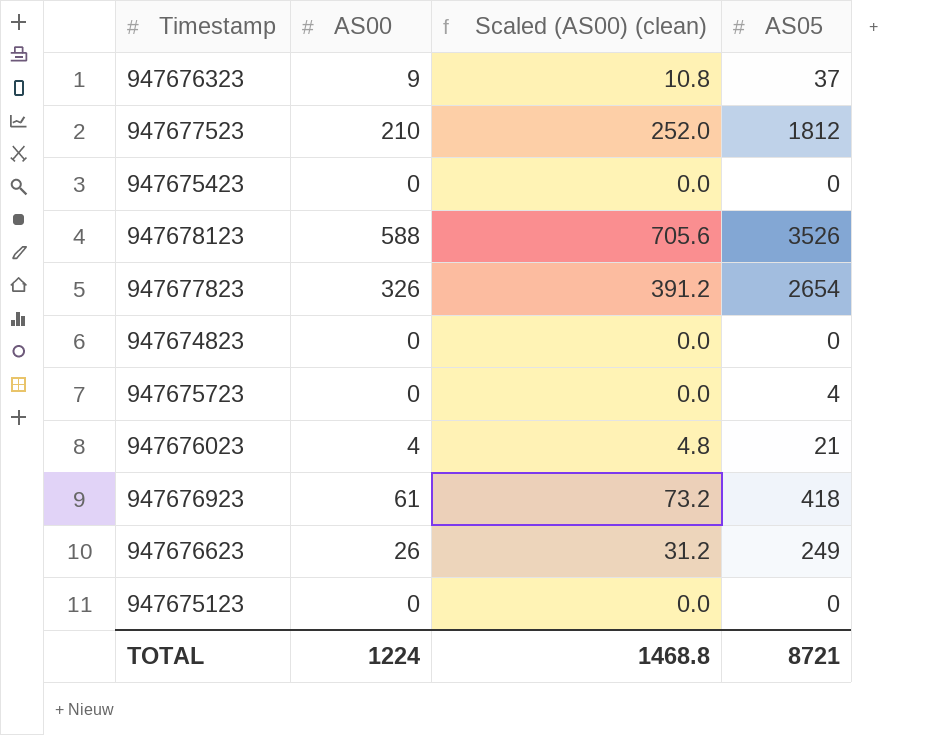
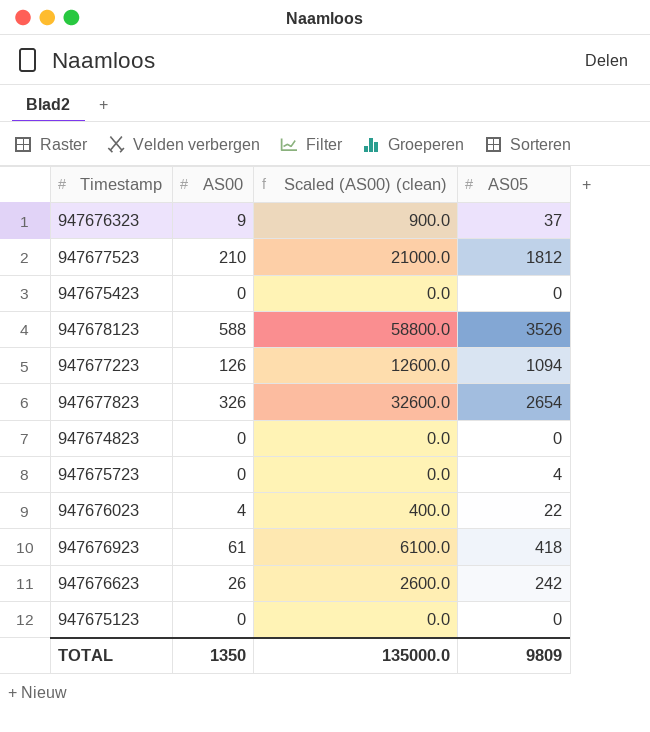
column Scaled (AS00) (clean) | formula: [AS00] * 1.2 -> [AS00] * 100
row 947677223: none -> 126 | 12600.0 | 1094
947676023 | AS05: 21 -> 22
947676623 | AS05: 249 -> 242
TOTAL | AS00: 1224 -> 1350
TOTAL | Scaled (AS00) (clean): 1468.8 -> 135000.0
TOTAL | AS05: 8721 -> 9809

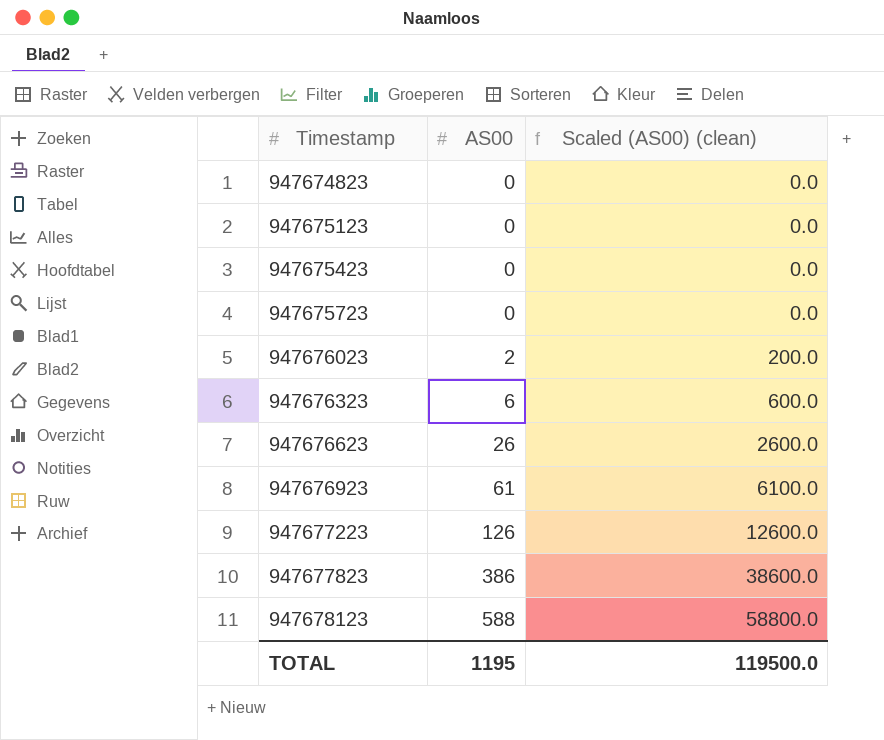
row order: none -> Timestamp ascending
column AS05 | position: 4 -> none
row 947677523: 210 | 21000.0 | 1812 -> none
947676023 | AS00: 4 -> 2
947676023 | Scaled (AS00) (clean): 400.0 -> 200.0
947676323 | AS00: 9 -> 6
947676323 | Scaled (AS00) (clean): 900.0 -> 600.0
947677823 | AS00: 326 -> 386
947677823 | Scaled (AS00) (clean): 32600.0 -> 38600.0
TOTAL | AS00: 1350 -> 1195
TOTAL | Scaled (AS00) (clean): 135000.0 -> 119500.0

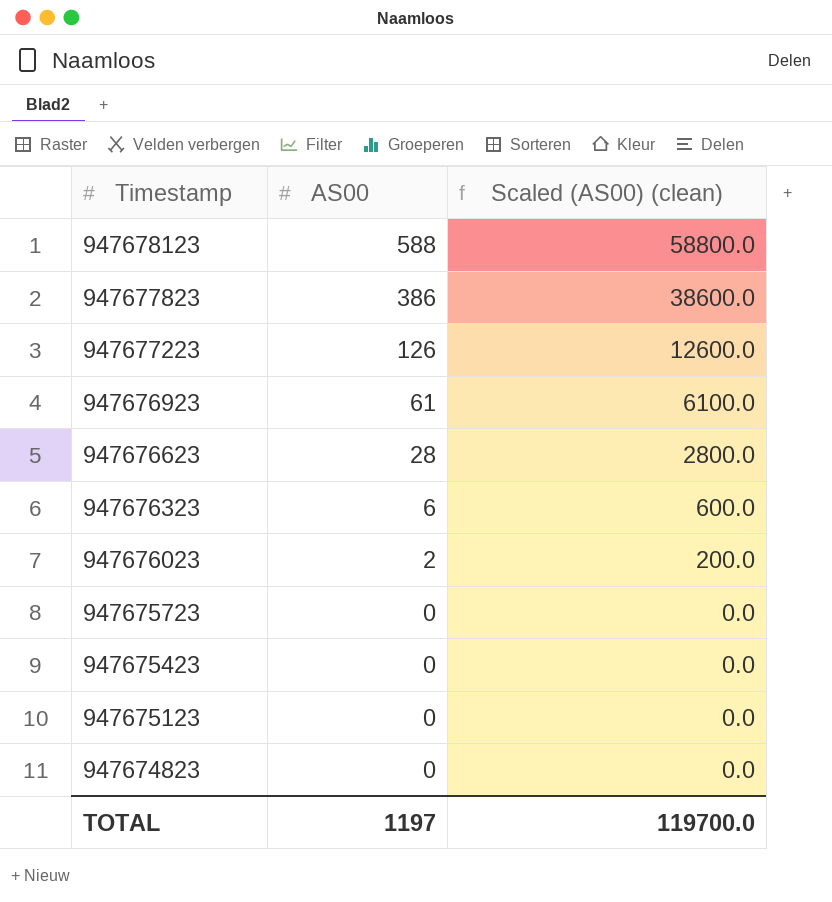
row order: Timestamp ascending -> Timestamp descending
947676623 | AS00: 26 -> 28
947676623 | Scaled (AS00) (clean): 2600.0 -> 2800.0
TOTAL | AS00: 1195 -> 1197
TOTAL | Scaled (AS00) (clean): 119500.0 -> 119700.0

